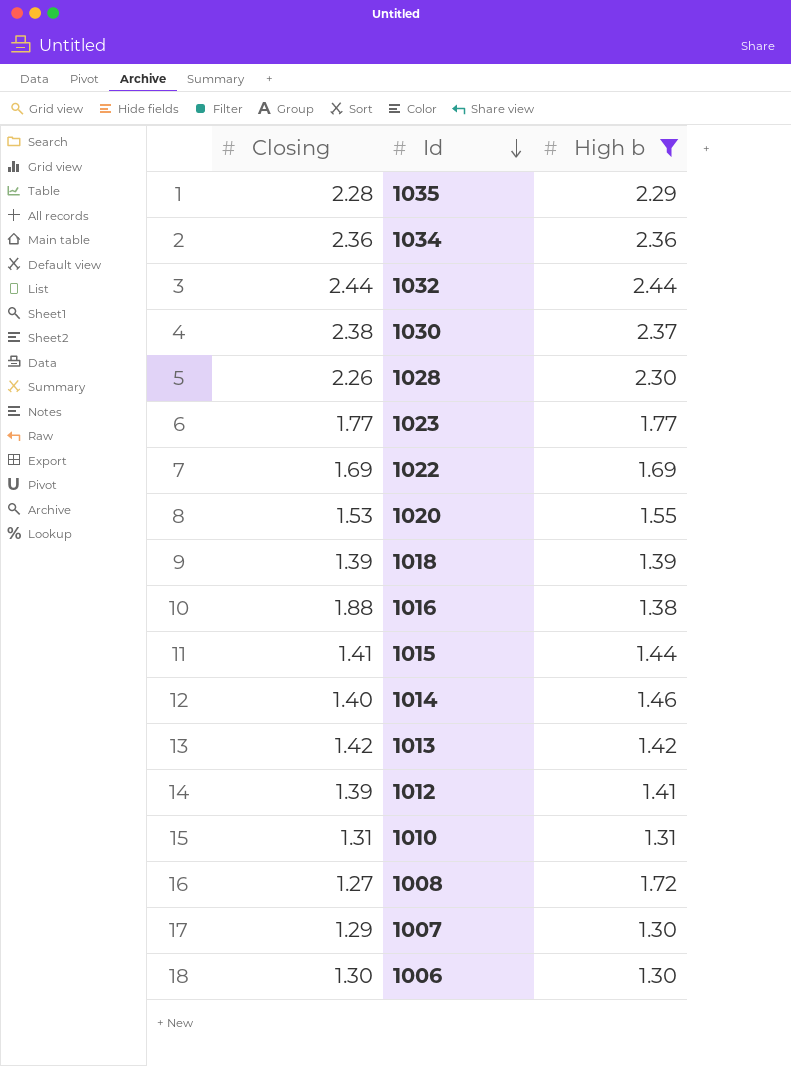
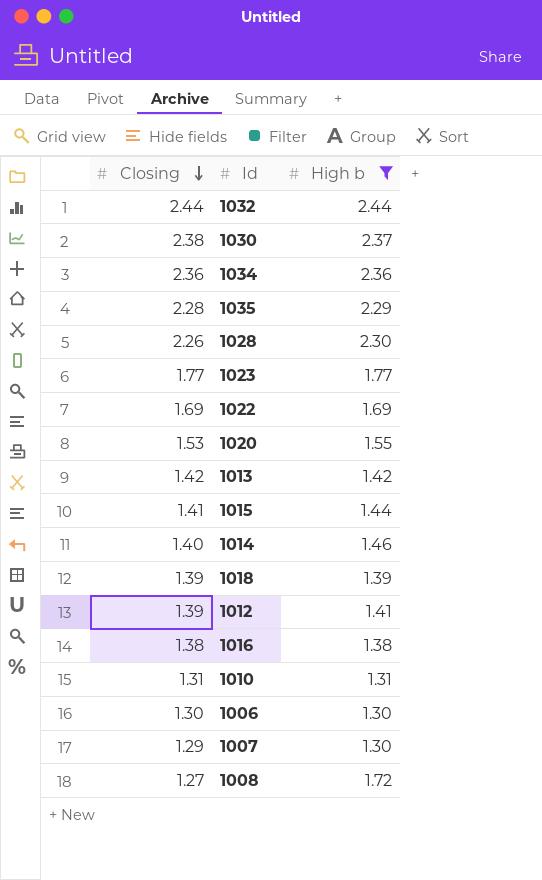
row order: Id descending -> Closing descending
1016 | Closing: 1.88 -> 1.38

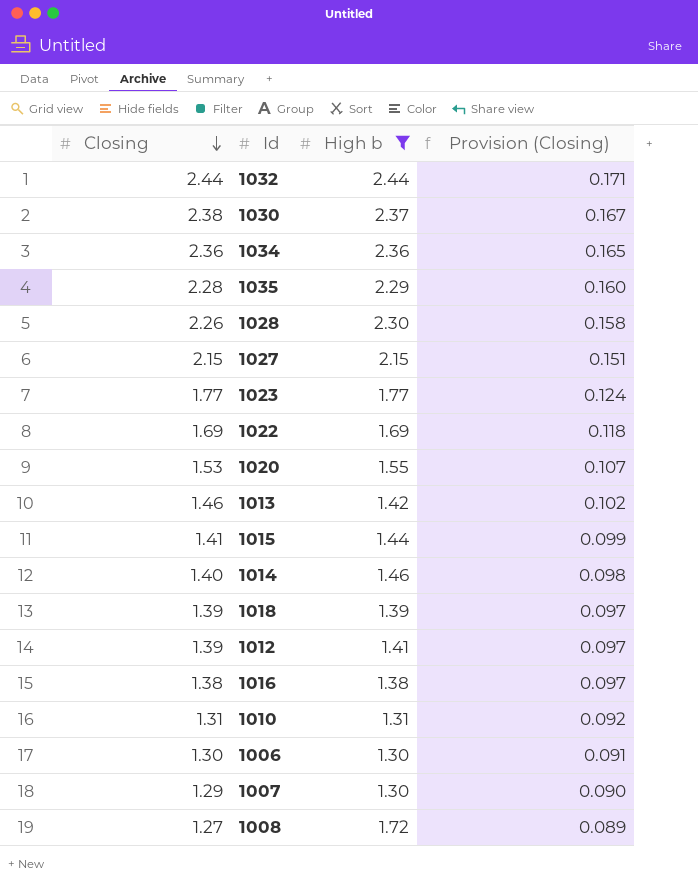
column Provision (Closing) | formula: none -> [Closing] * 0.07
row 1027: none -> 2.15 | 2.15 | 0.151
1013 | Closing: 1.42 -> 1.46

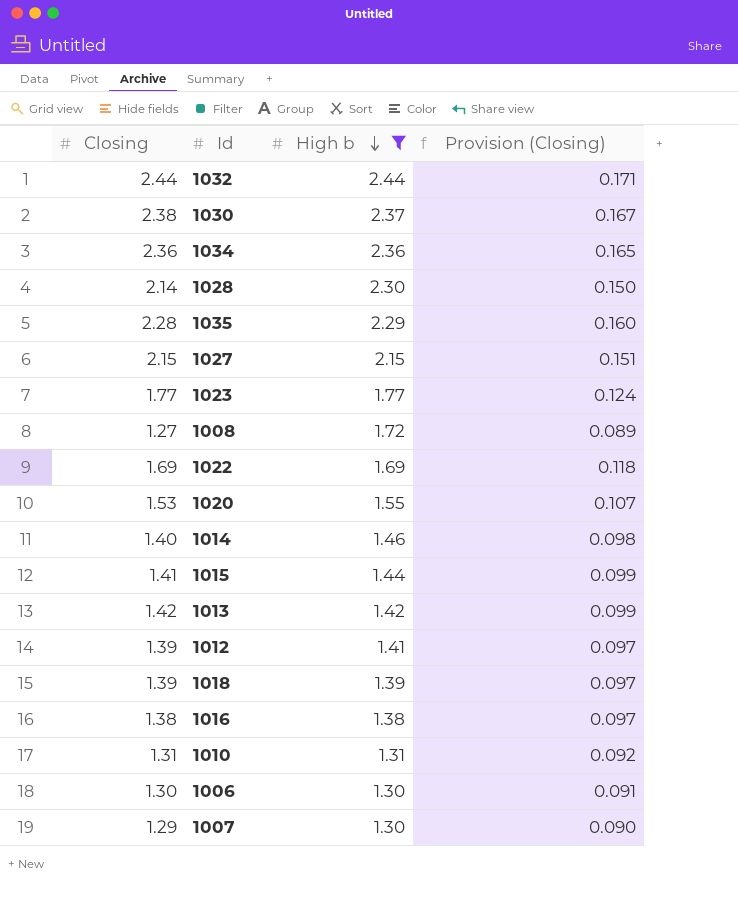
row order: Closing descending -> High b descending
1028 | Closing: 2.26 -> 2.14
1028 | Provision (Closing): 0.158 -> 0.150
1013 | Closing: 1.46 -> 1.42
1013 | Provision (Closing): 0.102 -> 0.099

